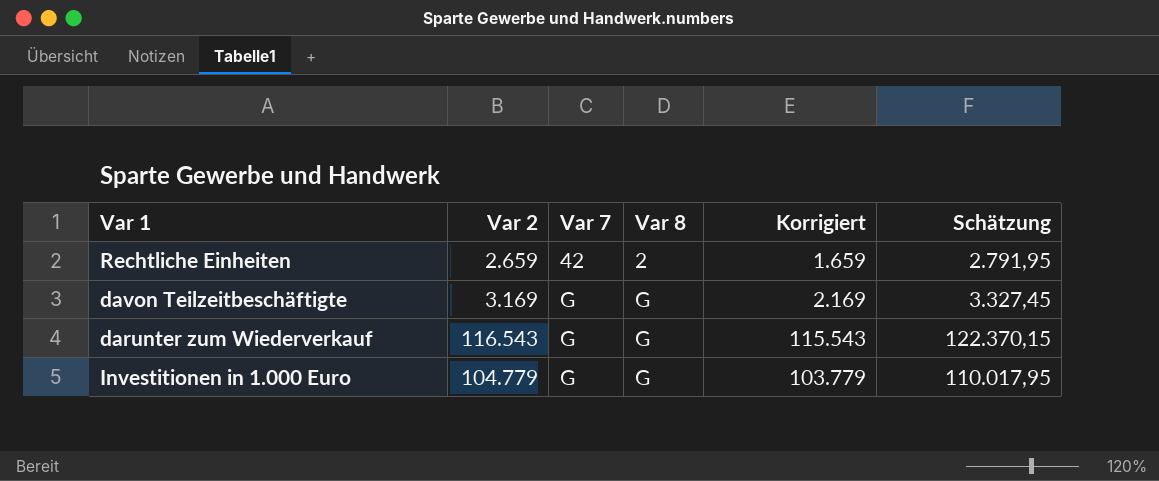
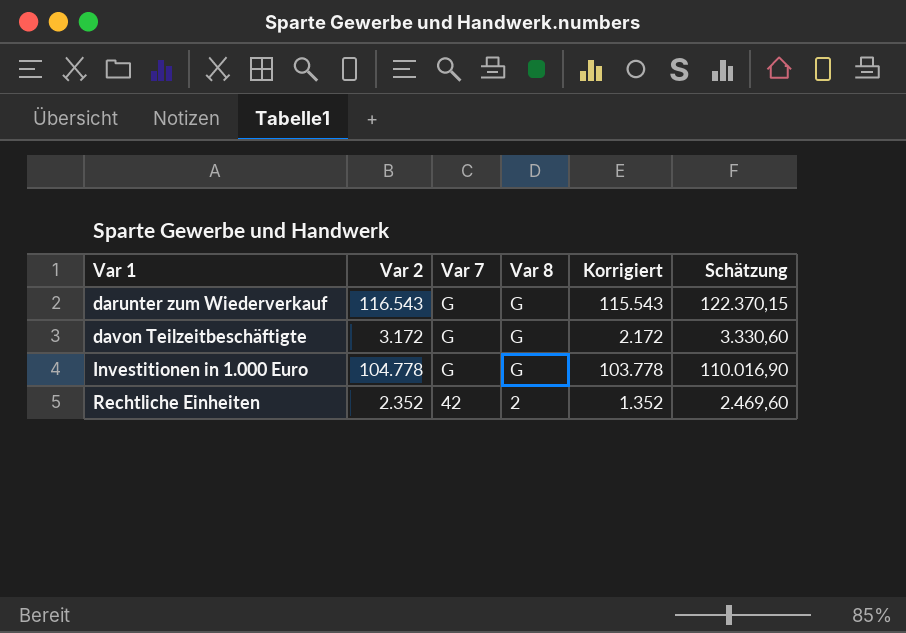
row order: Var 7 ascending -> Var 1 ascending
davon Teilzeitbeschäftigte | Var 2: 3.169 -> 3.172
davon Teilzeitbeschäftigte | Korrigiert: 2.169 -> 2.172
davon Teilzeitbeschäftigte | Schätzung: 3.327,45 -> 3.330,60
Investitionen in 1.000 Euro | Var 2: 104.779 -> 104.778
Investitionen in 1.000 Euro | Korrigiert: 103.779 -> 103.778
Investitionen in 1.000 Euro | Schätzung: 110.017,95 -> 110.016,90
Rechtliche Einheiten | Var 2: 2.659 -> 2.352
Rechtliche Einheiten | Korrigiert: 1.659 -> 1.352
Rechtliche Einheiten | Schätzung: 2.791,95 -> 2.469,60

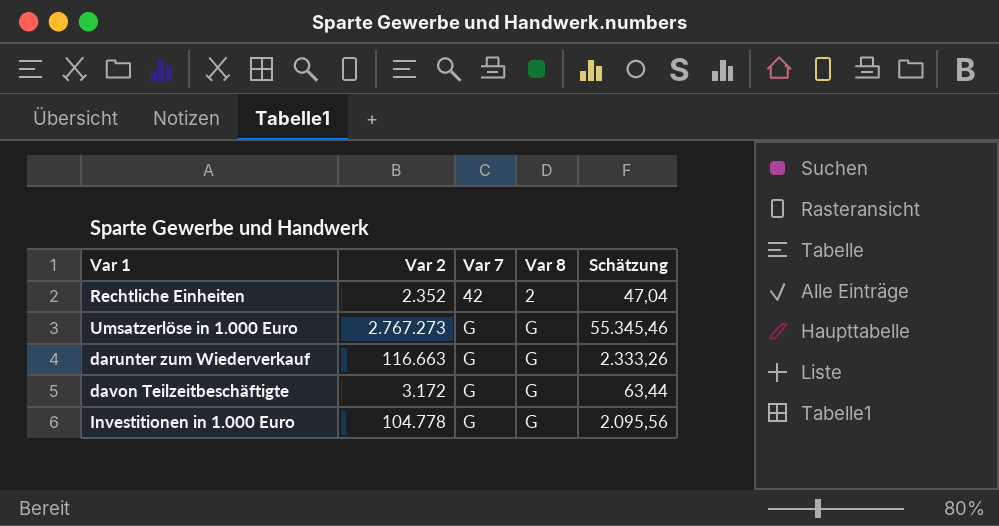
row order: Var 1 ascending -> Var 7 ascending
column Korrigiert | formula: [Var 2] - 1000 -> none
column Schätzung | formula: [Var 2] * 1,05 -> [Var 2] * 0,02
row Umsatzerlöse in 1.000 Euro: none -> 2.767.273 | G | G | 55.345,46
darunter zum Wiederverkauf | Var 2: 116.543 -> 116.663

